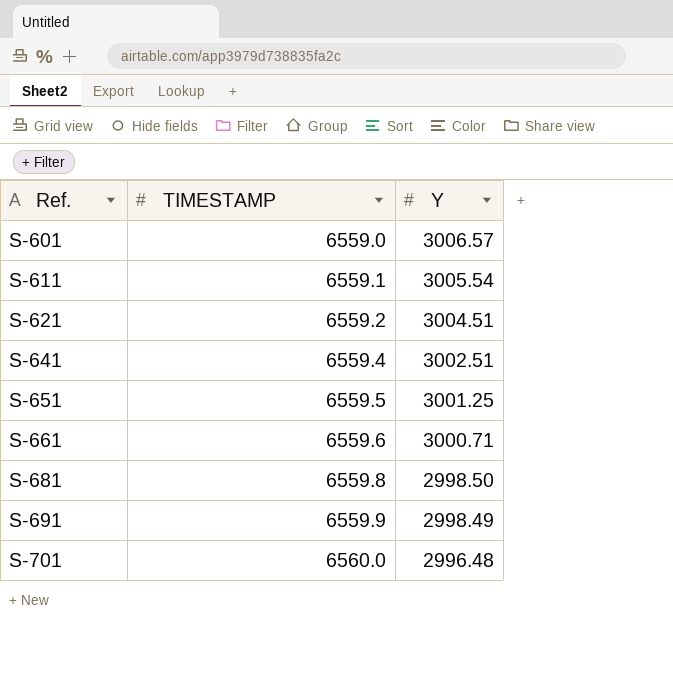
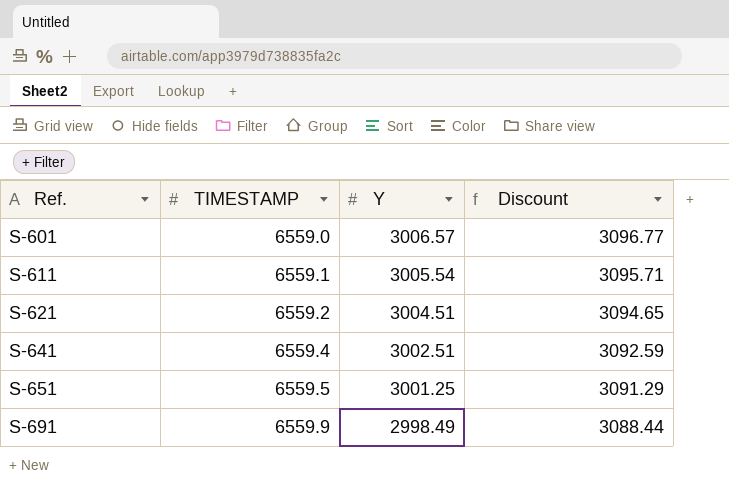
column Discount | formula: none -> [Y] * 1.03
row S-661: 6559.6 | 3000.71 -> none
row S-681: 6559.8 | 2998.50 -> none
row S-701: 6560.0 | 2996.48 -> none

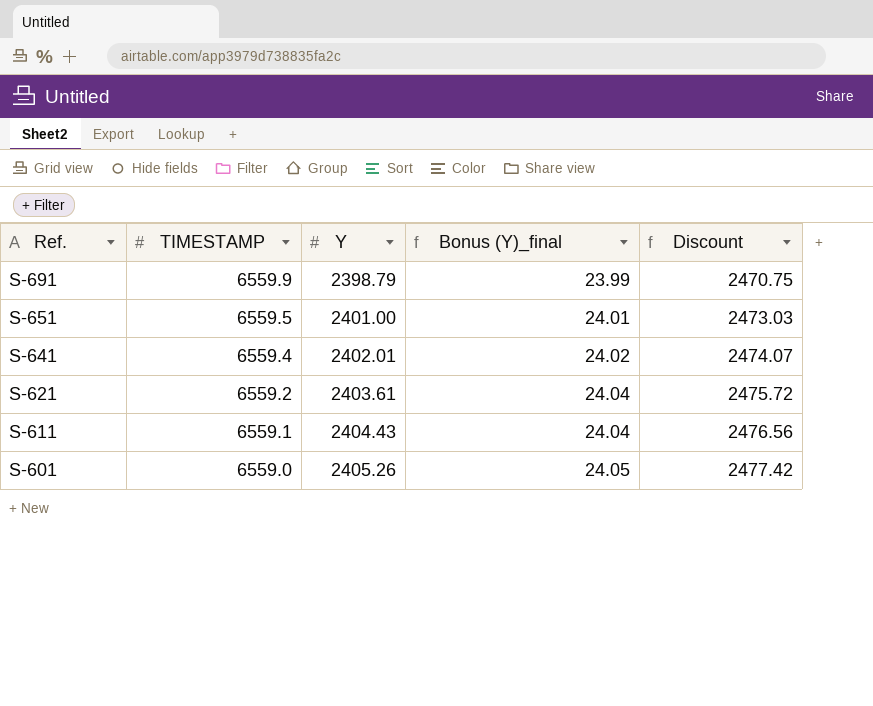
row order: Ref. ascending -> Ref. descending
column Bonus (Y)_final | formula: none -> [Y] * 0.01
S-691 | Y: 2998.49 -> 2398.79
S-691 | Discount: 3088.44 -> 2470.75
S-651 | Y: 3001.25 -> 2401.00
S-651 | Discount: 3091.29 -> 2473.03
S-641 | Y: 3002.51 -> 2402.01
S-641 | Discount: 3092.59 -> 2474.07
S-621 | Y: 3004.51 -> 2403.61
S-621 | Discount: 3094.65 -> 2475.72
S-611 | Y: 3005.54 -> 2404.43
S-611 | Discount: 3095.71 -> 2476.56
S-601 | Y: 3006.57 -> 2405.26
S-601 | Discount: 3096.77 -> 2477.42

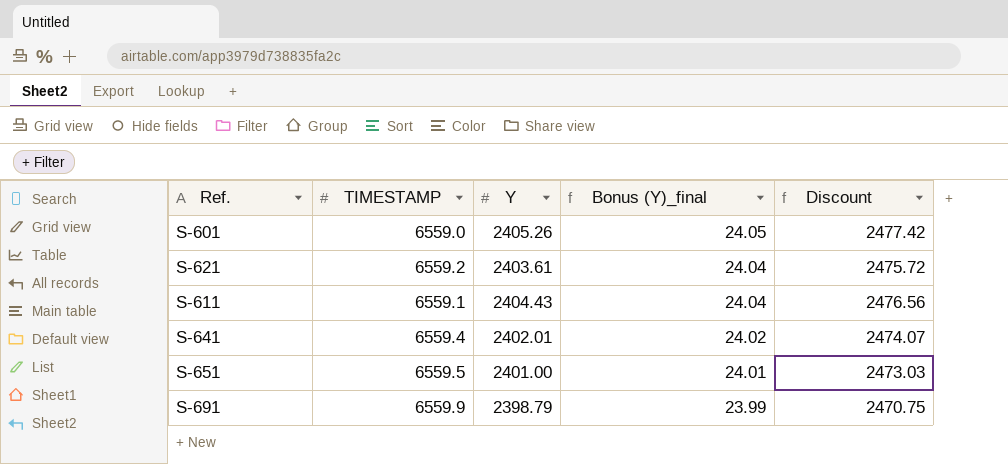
row order: Ref. descending -> Bonus (Y)_final descending

